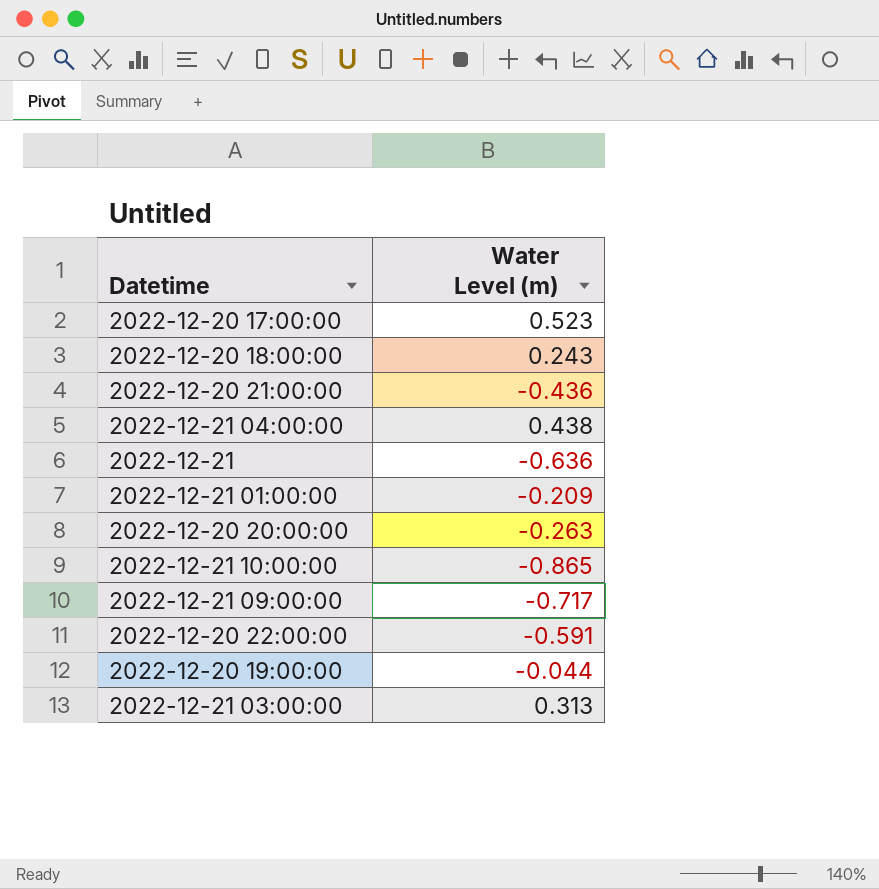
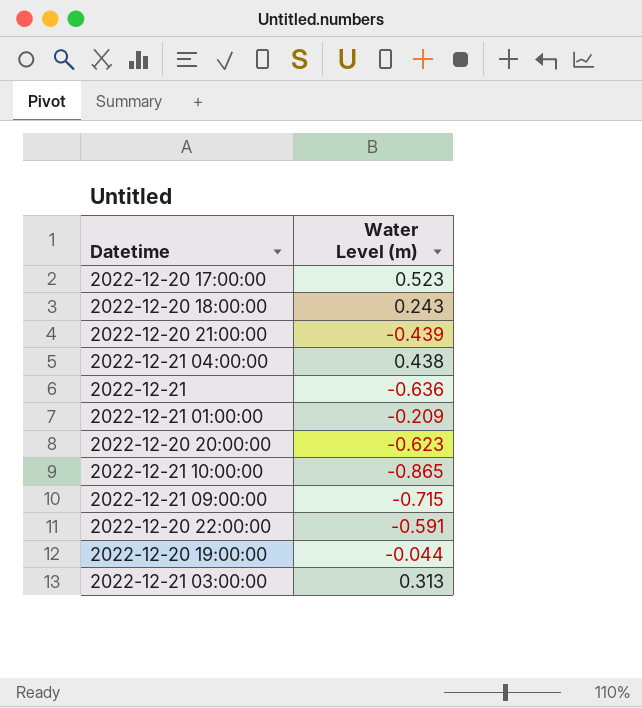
2022-12-20 21:00:00 | Water Level (m): -0.436 -> -0.439
2022-12-20 20:00:00 | Water Level (m): -0.263 -> -0.623
2022-12-21 09:00:00 | Water Level (m): -0.717 -> -0.715

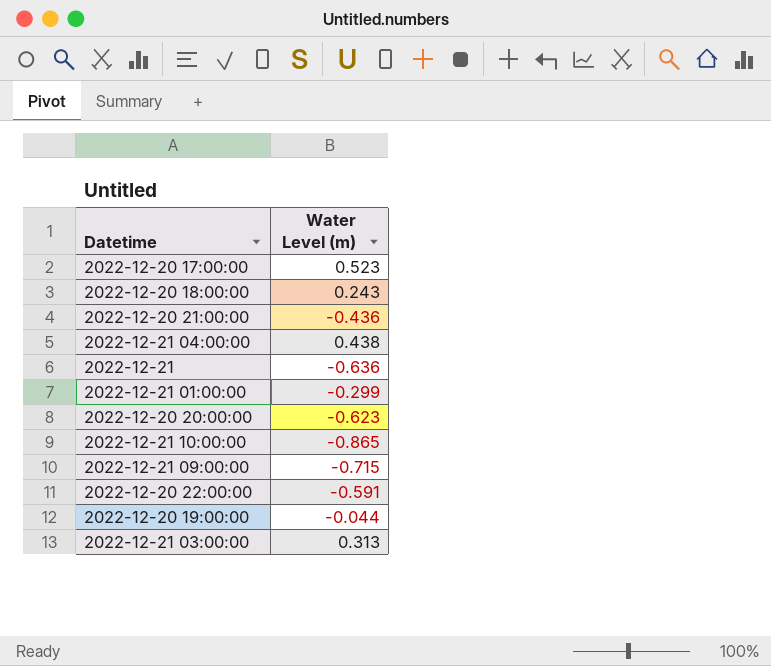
2022-12-20 21:00:00 | Water Level (m): -0.439 -> -0.436
2022-12-21 01:00:00 | Water Level (m): -0.209 -> -0.299

